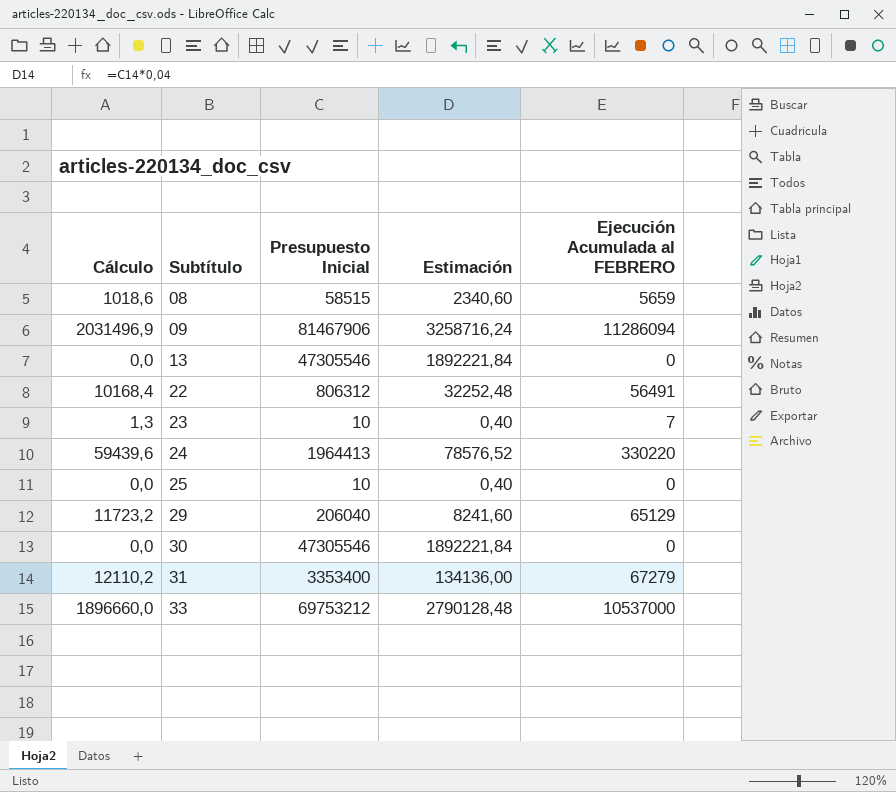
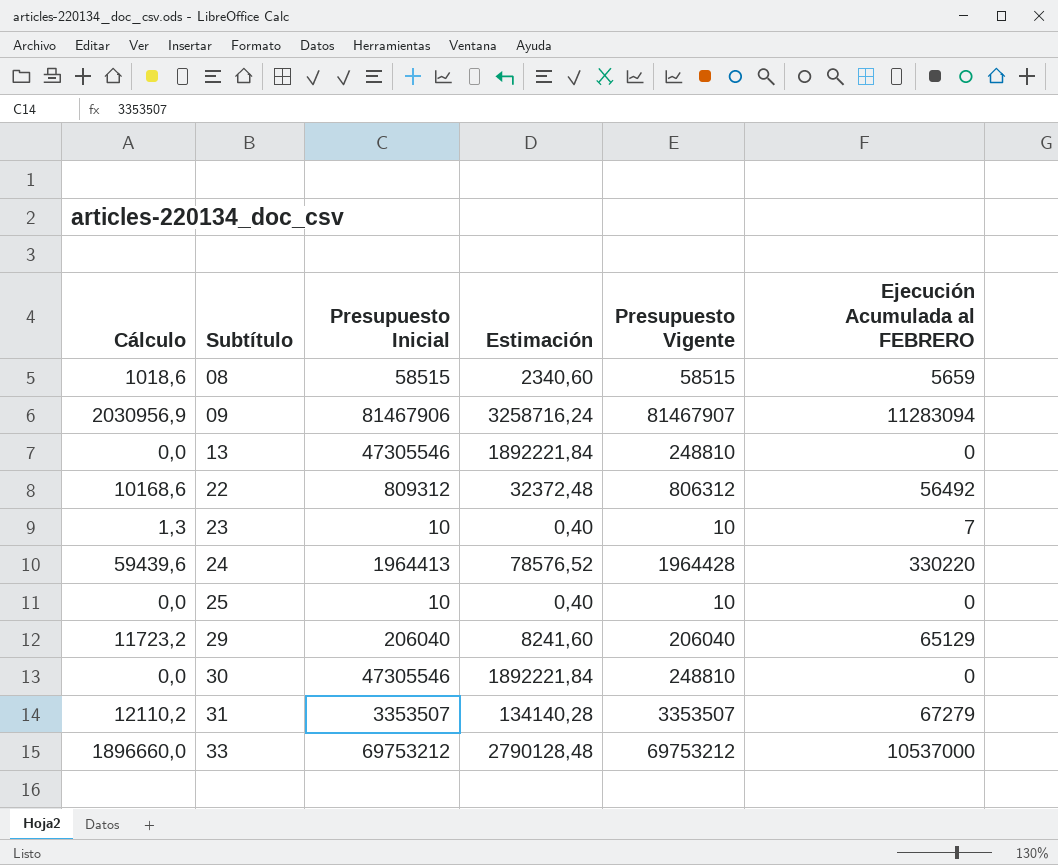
column Presupuesto Vigente | position: none -> 5
09 | Cálculo: 2031496,9 -> 2030956,9
09 | Ejecución Acumulada al FEBRERO: 11286094 -> 11283094
22 | Cálculo: 10168,4 -> 10168,6
22 | Presupuesto Inicial: 806312 -> 809312
22 | Estimación: 32252,48 -> 32372,48
22 | Ejecución Acumulada al FEBRERO: 56491 -> 56492
31 | Presupuesto Inicial: 3353400 -> 3353507
31 | Estimación: 134136,00 -> 134140,28

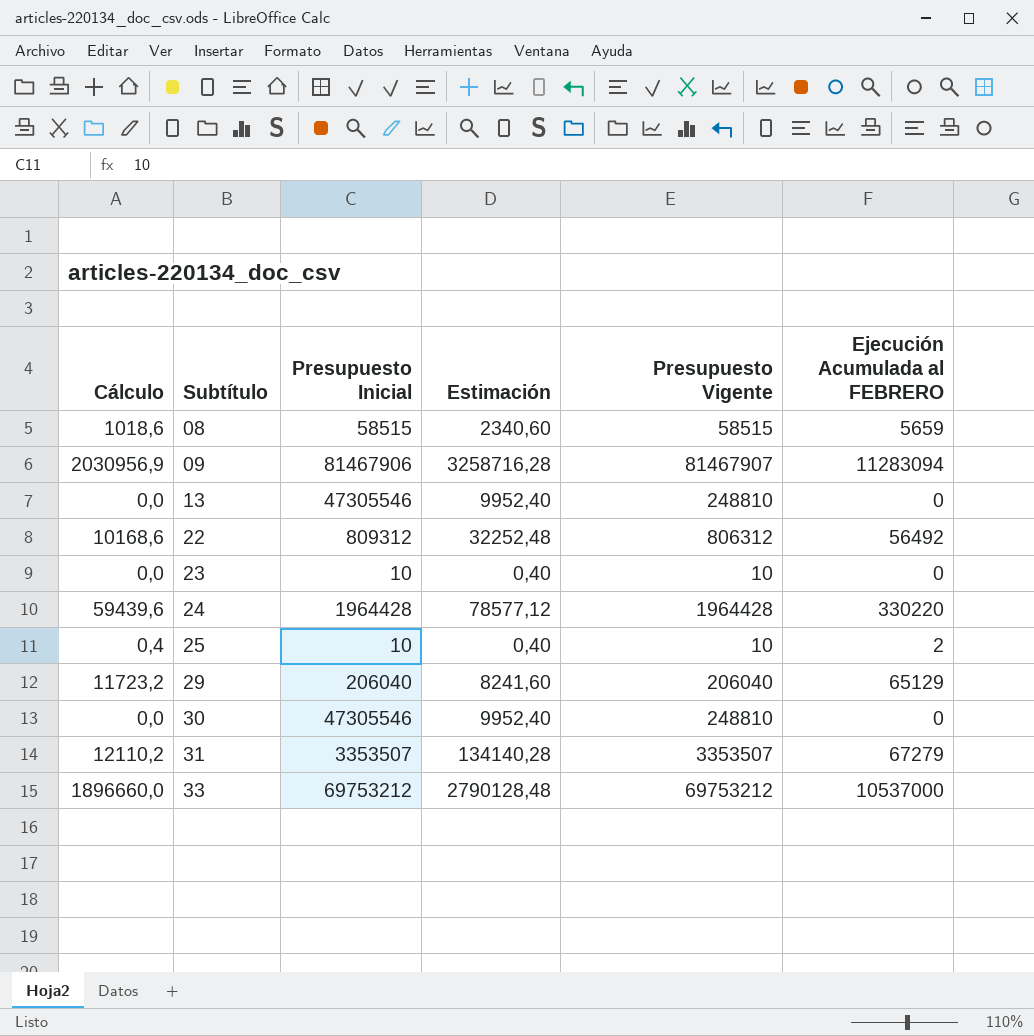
column Estimación | formula: [Presupuesto Inicial] * 0,04 -> [Presupuesto Vigente] * 0,04
23 | Cálculo: 1,3 -> 0,0
23 | Ejecución Acumulada al FEBRERO: 7 -> 0
24 | Presupuesto Inicial: 1964413 -> 1964428
25 | Cálculo: 0,0 -> 0,4
25 | Ejecución Acumulada al FEBRERO: 0 -> 2

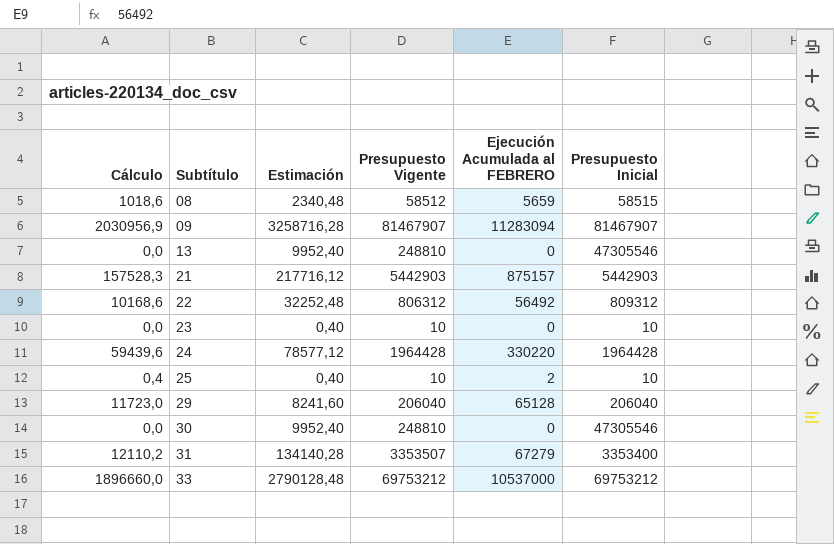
column Presupuesto Inicial | position: 3 -> 6
08 | Estimación: 2340,60 -> 2340,48
08 | Presupuesto Vigente: 58515 -> 58512
09 | Presupuesto Inicial: 81467906 -> 81467907
row 21: none -> 157528,3 | 217716,12 | 5442903 | 875157 | 5442903
29 | Cálculo: 11723,2 -> 11723,0
29 | Ejecución Acumulada al FEBRERO: 65129 -> 65128
31 | Presupuesto Inicial: 3353507 -> 3353400

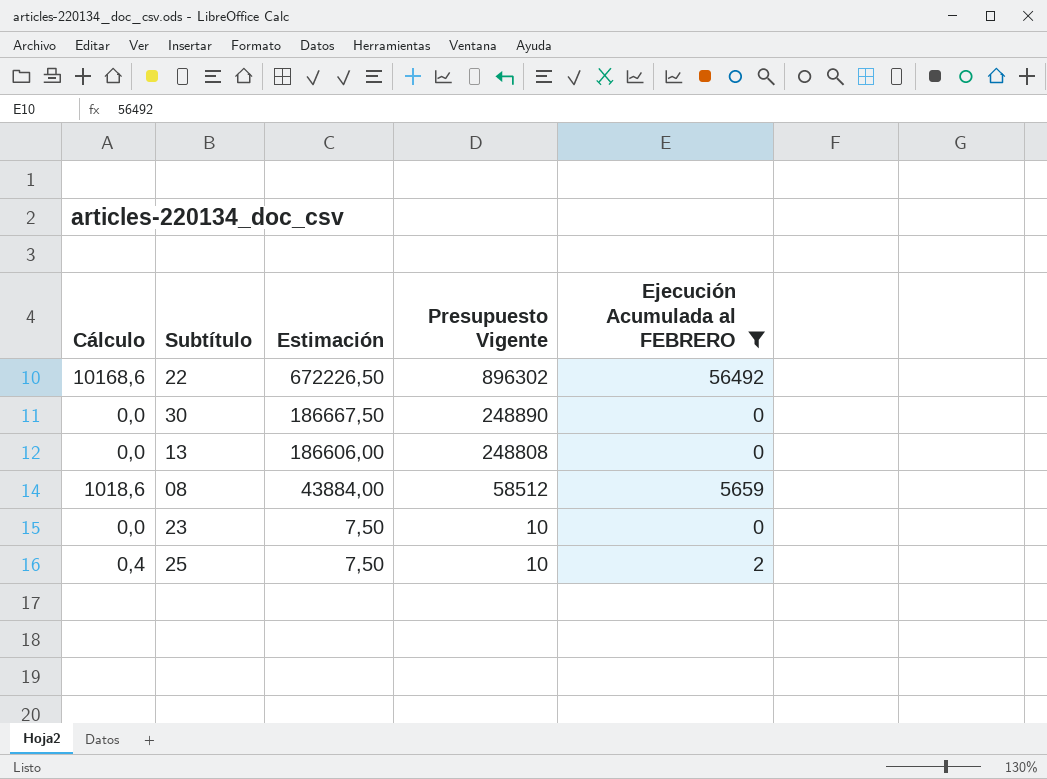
filter: none -> Ejecución Acumulada al FEBRERO <= 56492
row order: Subtítulo ascending -> Estimación descending
column Presupuesto Inicial | position: 6 -> none
column Estimación | formula: [Presupuesto Vigente] * 0,04 -> [Presupuesto Vigente] * 0,75
22 | Presupuesto Vigente: 806312 -> 896302
30 | Presupuesto Vigente: 248810 -> 248890
13 | Presupuesto Vigente: 248810 -> 248808

